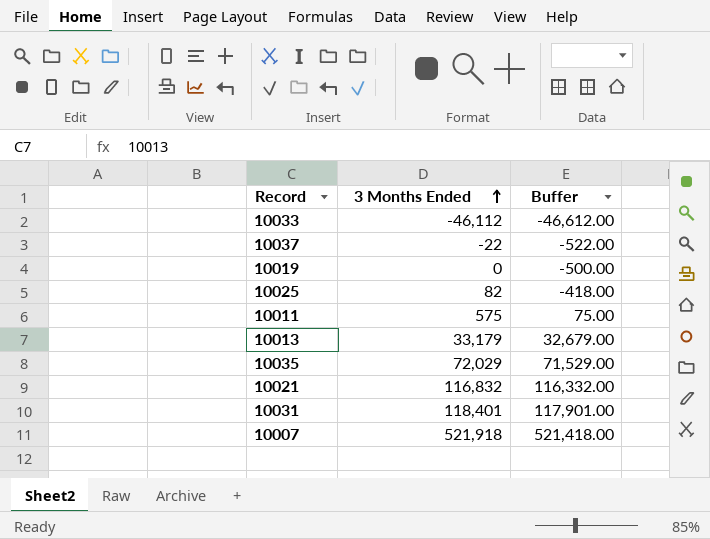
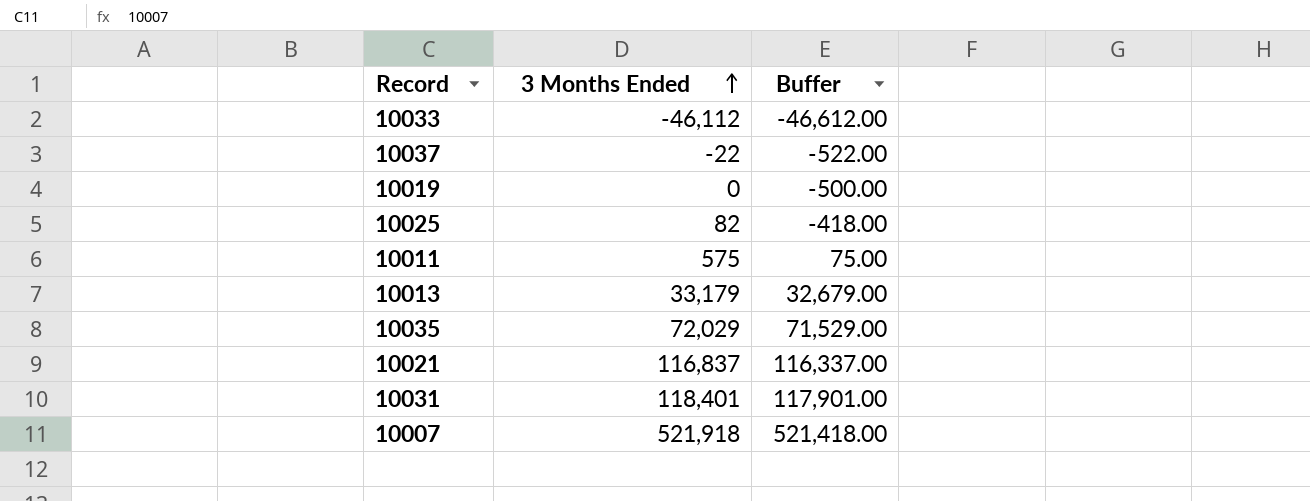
10021 | 3 Months Ended: 116,832 -> 116,837
10021 | Buffer: 116,332.00 -> 116,337.00

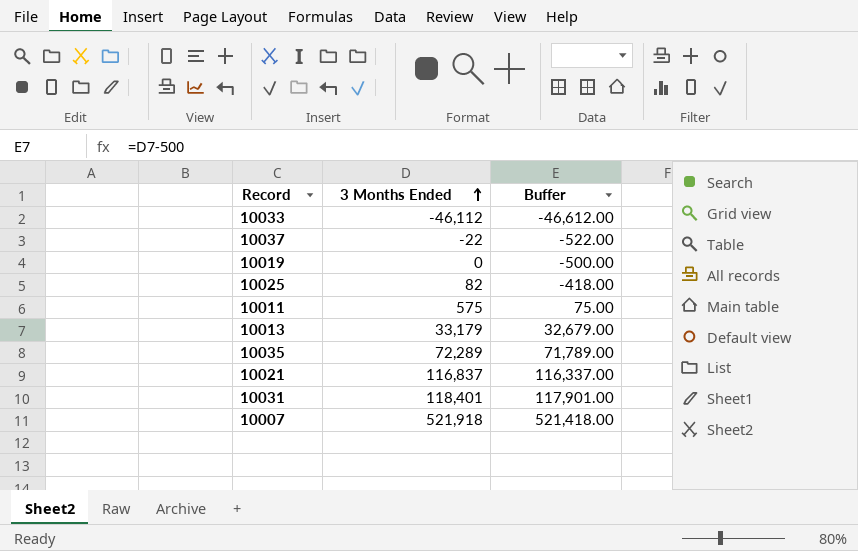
10035 | 3 Months Ended: 72,029 -> 72,289
10035 | Buffer: 71,529.00 -> 71,789.00

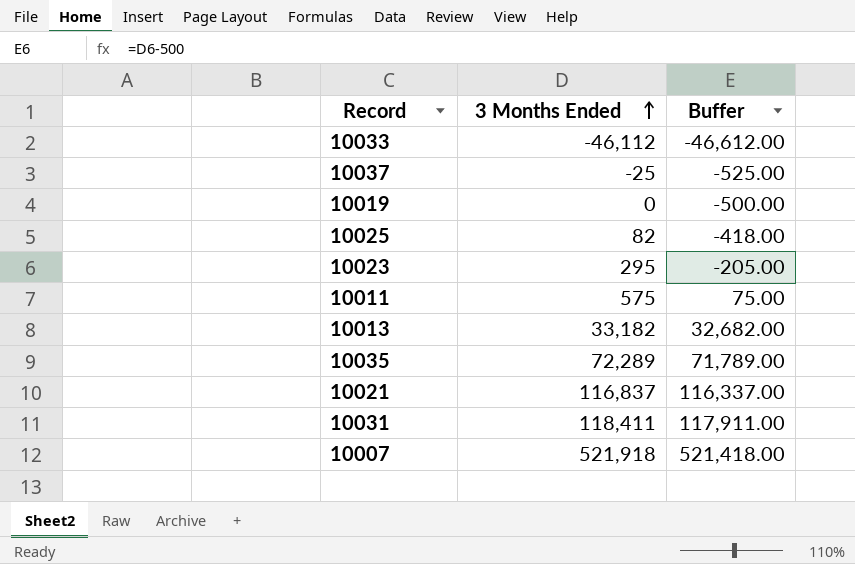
10037 | 3 Months Ended: -22 -> -25
10037 | Buffer: -522.00 -> -525.00
row 10023: none -> 295 | -205.00
10013 | 3 Months Ended: 33,179 -> 33,182
10013 | Buffer: 32,679.00 -> 32,682.00
10031 | 3 Months Ended: 118,401 -> 118,411
10031 | Buffer: 117,901.00 -> 117,911.00

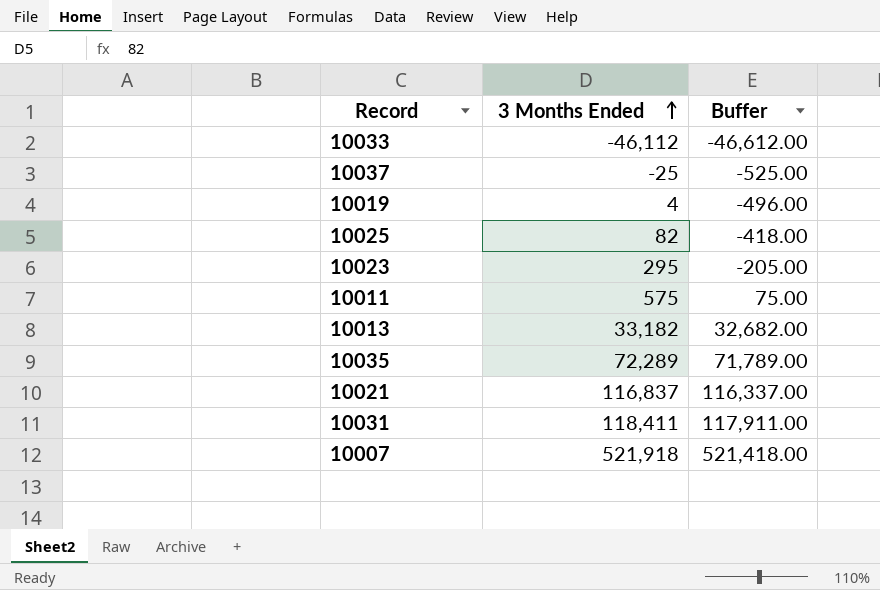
10019 | 3 Months Ended: 0 -> 4
10019 | Buffer: -500.00 -> -496.00

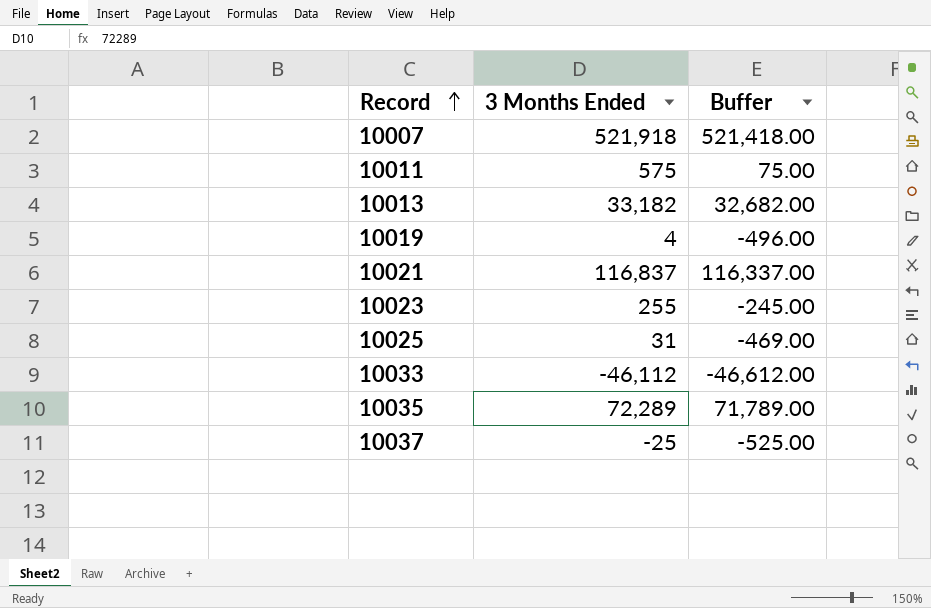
row order: 3 Months Ended ascending -> Record ascending
row 10031: 118,411 | 117,911.00 -> none
10023 | 3 Months Ended: 295 -> 255
10023 | Buffer: -205.00 -> -245.00
10025 | 3 Months Ended: 82 -> 31
10025 | Buffer: -418.00 -> -469.00

